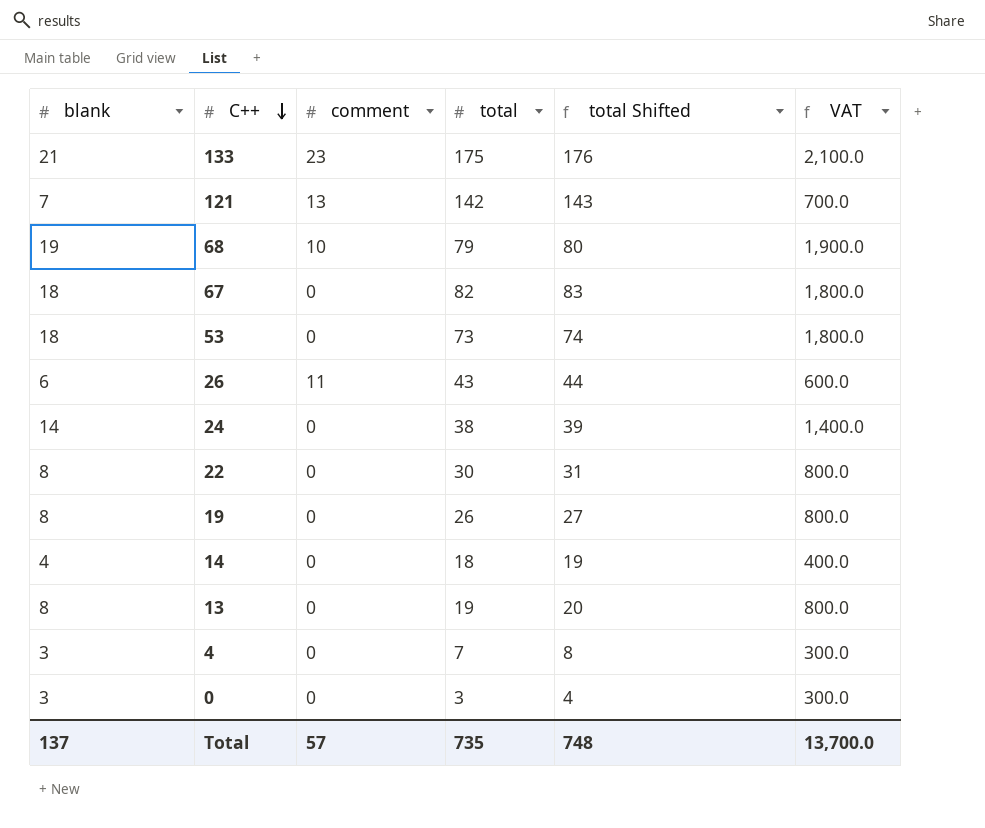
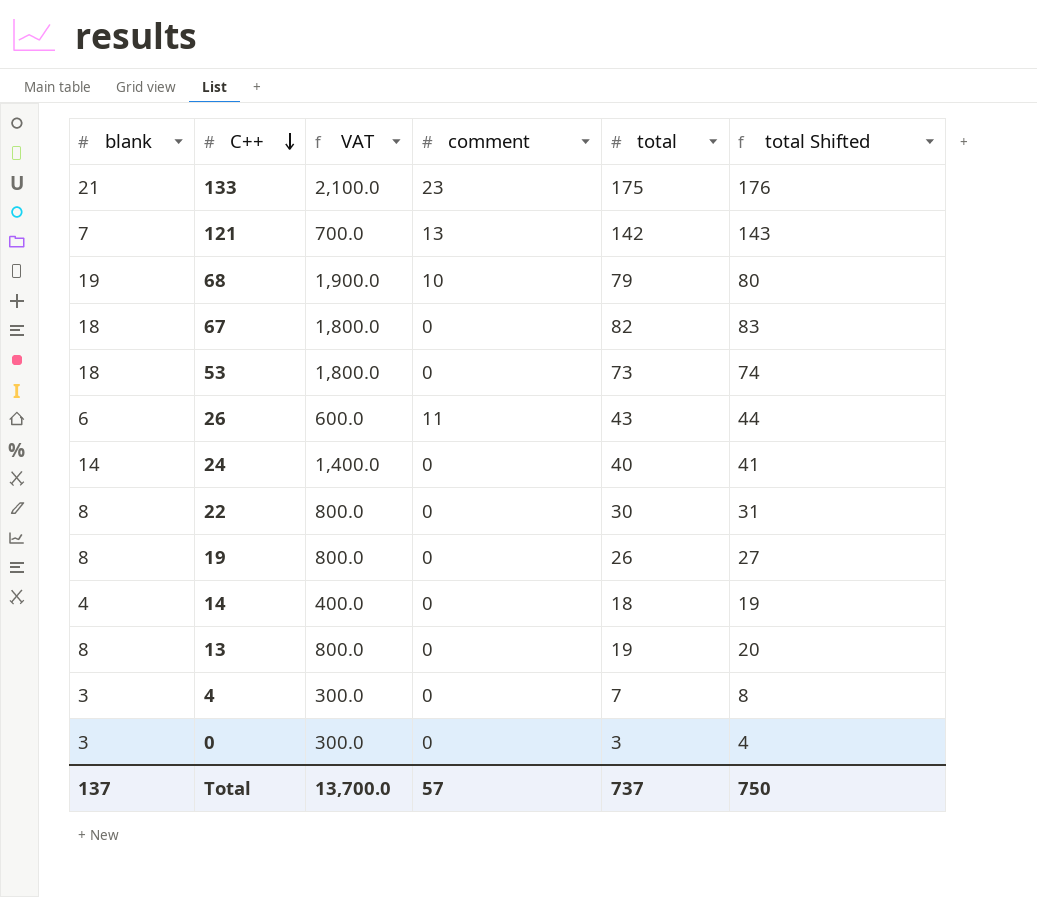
column VAT | position: 6 -> 3
24 | total: 38 -> 40
24 | total Shifted: 39 -> 41
Total | total: 735 -> 737
Total | total Shifted: 748 -> 750

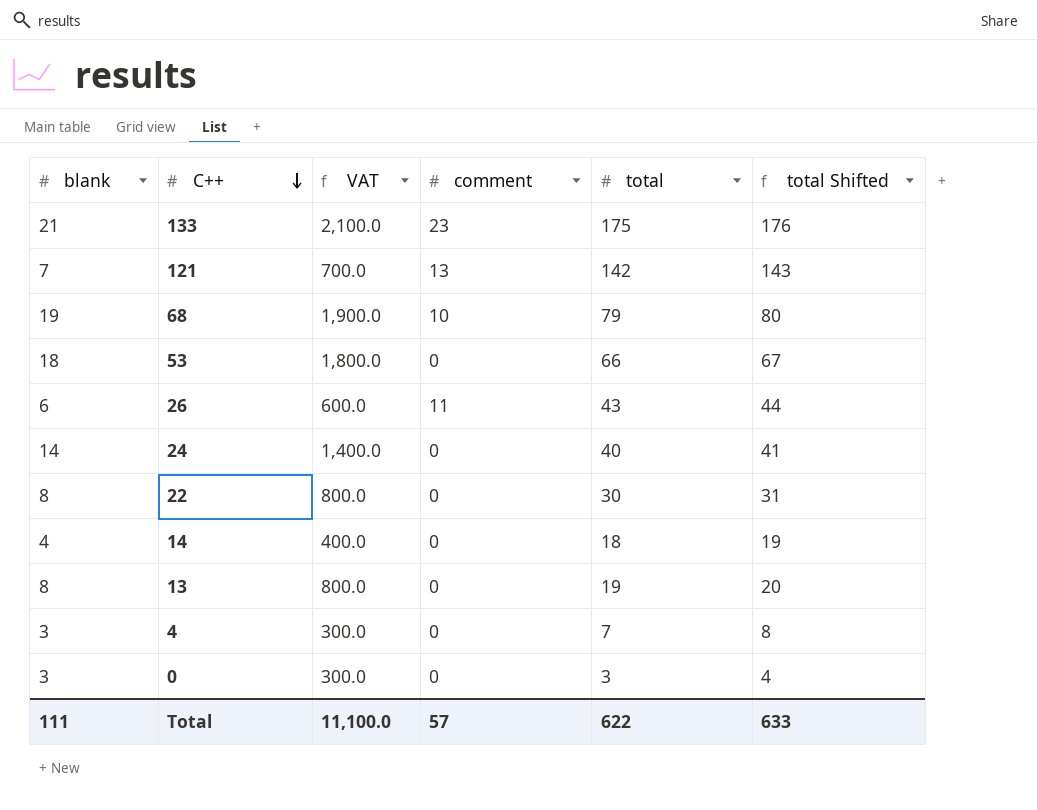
row 67: 18 | 1,800.0 | 0 | 82 | 83 -> none
row 19: 8 | 800.0 | 0 | 26 | 27 -> none
53 | total: 73 -> 66
53 | total Shifted: 74 -> 67
Total | blank: 137 -> 111
Total | VAT: 13,700.0 -> 11,100.0
Total | total: 737 -> 622
Total | total Shifted: 750 -> 633

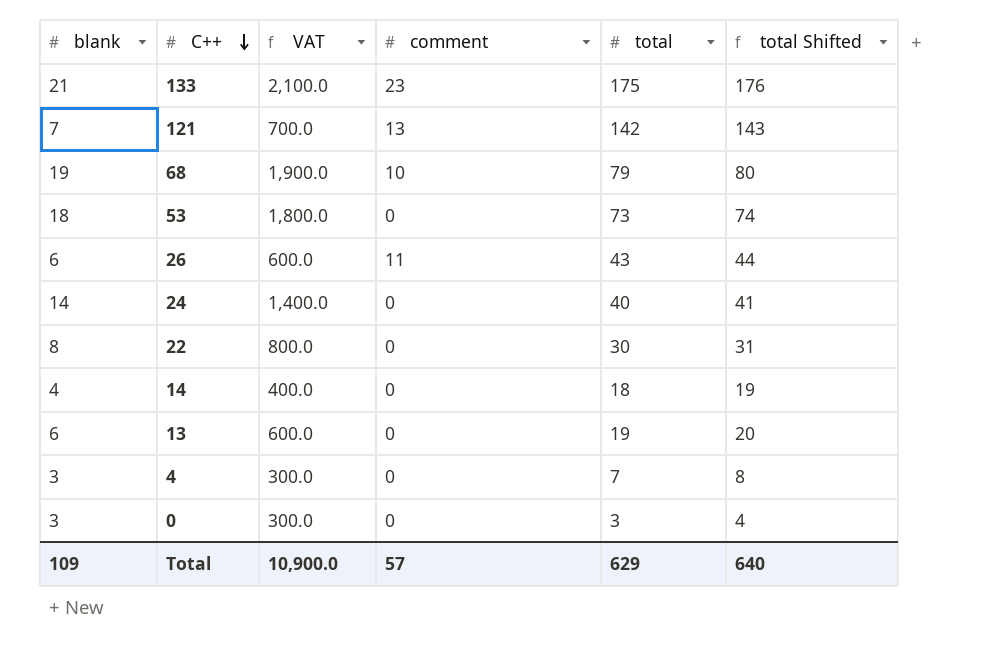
53 | total: 66 -> 73
53 | total Shifted: 67 -> 74
13 | blank: 8 -> 6
13 | VAT: 800.0 -> 600.0
Total | blank: 111 -> 109
Total | VAT: 11,100.0 -> 10,900.0
Total | total: 622 -> 629
Total | total Shifted: 633 -> 640

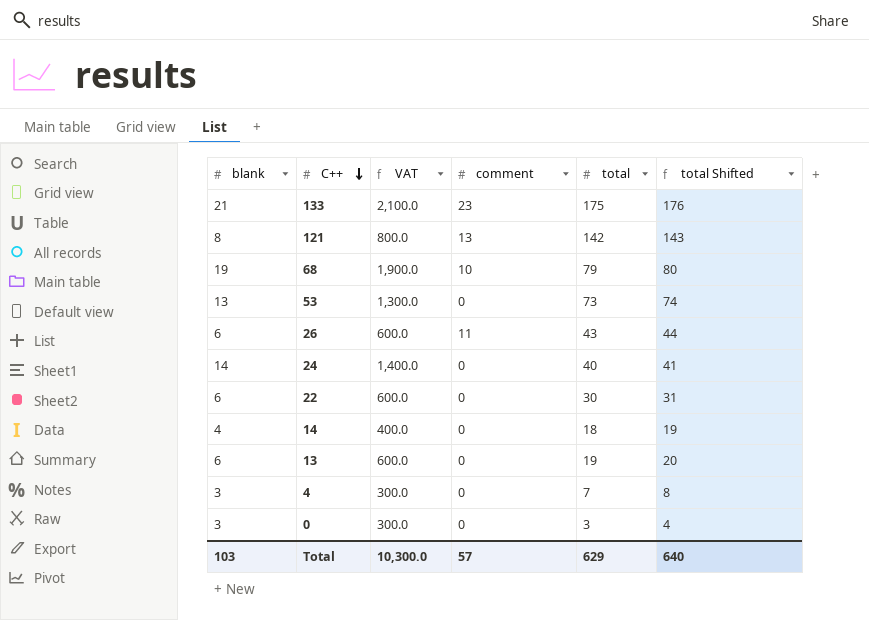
121 | blank: 7 -> 8
121 | VAT: 700.0 -> 800.0
53 | blank: 18 -> 13
53 | VAT: 1,800.0 -> 1,300.0
22 | blank: 8 -> 6
22 | VAT: 800.0 -> 600.0
Total | blank: 109 -> 103
Total | VAT: 10,900.0 -> 10,300.0

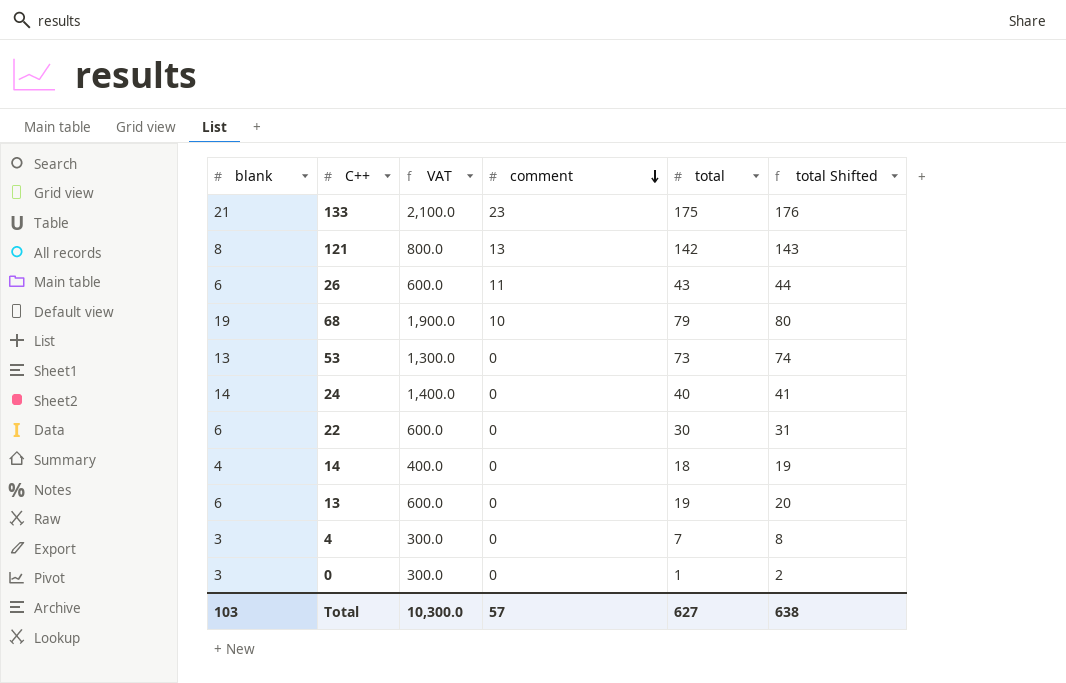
row order: C++ descending -> comment descending
0 | total: 3 -> 1
0 | total Shifted: 4 -> 2
Total | total: 629 -> 627
Total | total Shifted: 640 -> 638

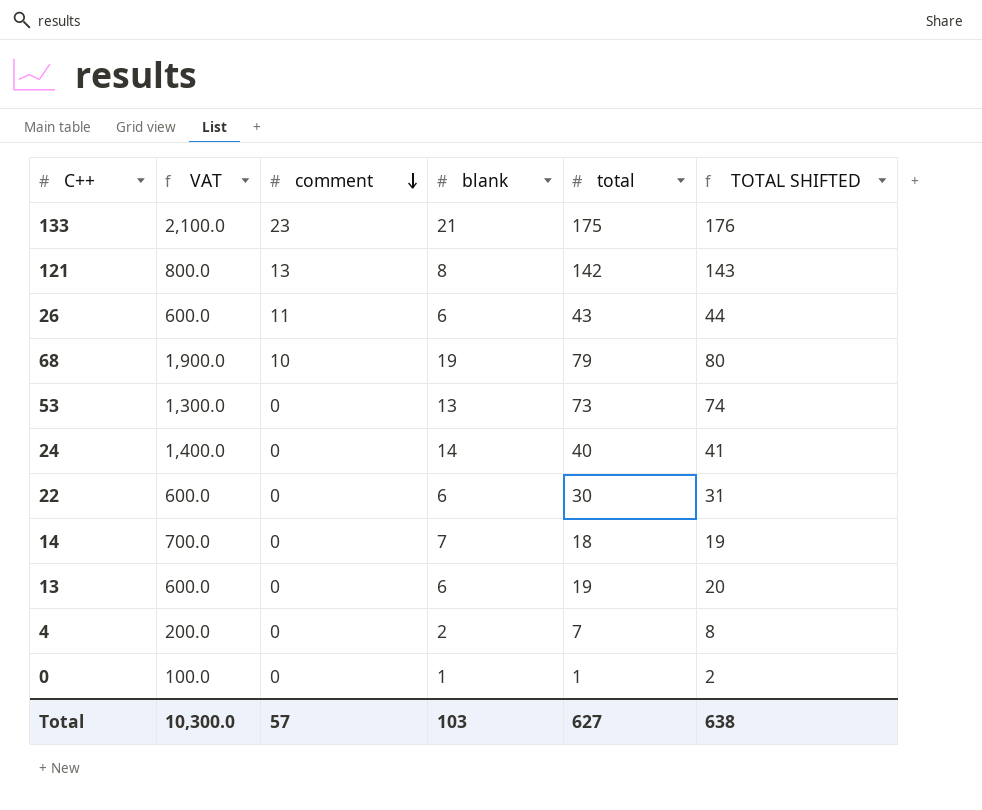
column blank | position: 1 -> 4
column name: total Shifted -> TOTAL SHIFTED
14 | VAT: 400.0 -> 700.0
14 | blank: 4 -> 7
4 | VAT: 300.0 -> 200.0
4 | blank: 3 -> 2
0 | VAT: 300.0 -> 100.0
0 | blank: 3 -> 1

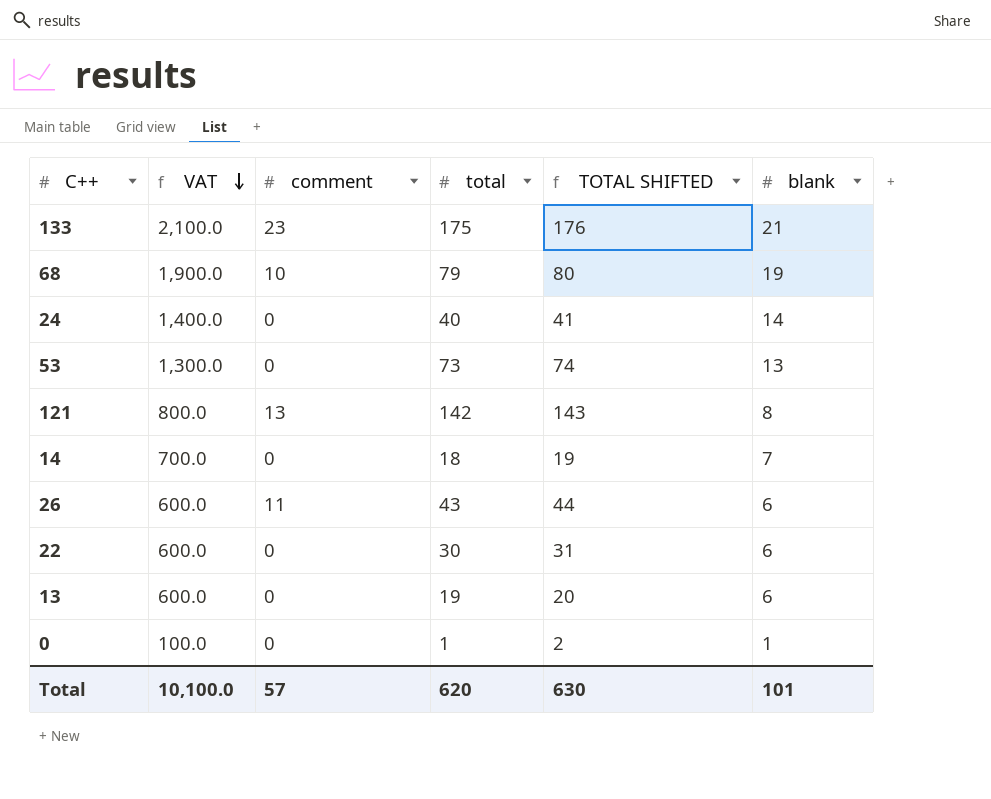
row order: comment descending -> VAT descending
column blank | position: 4 -> 6
row 4: 200.0 | 0 | 2 | 7 | 8 -> none
Total | VAT: 10,300.0 -> 10,100.0
Total | total: 627 -> 620
Total | TOTAL SHIFTED: 638 -> 630
Total | blank: 103 -> 101

